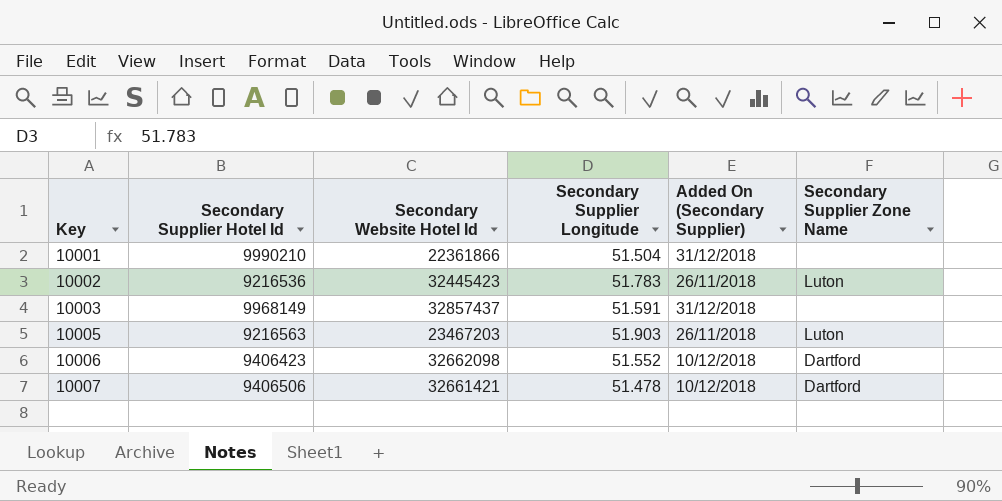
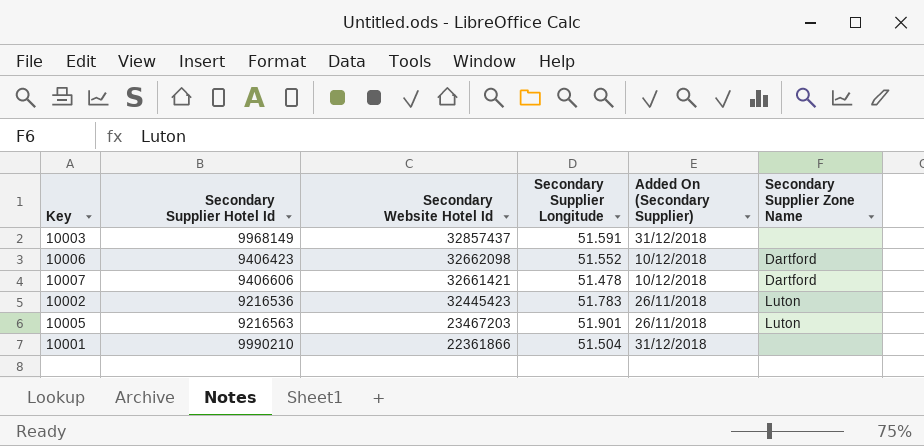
row order: Key ascending -> Secondary Website Hotel Id descending
10007 | Secondary Supplier Hotel Id: 9406506 -> 9406606
10005 | Secondary Supplier Longitude: 51.903 -> 51.901

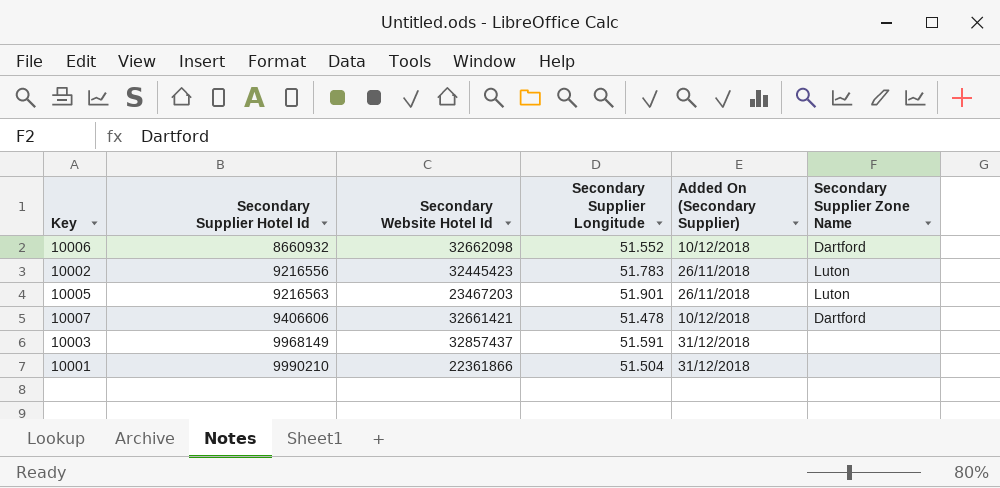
row order: Secondary Website Hotel Id descending -> Secondary Supplier Hotel Id ascending
10006 | Secondary Supplier Hotel Id: 9406423 -> 8660932
10002 | Secondary Supplier Hotel Id: 9216536 -> 9216556

